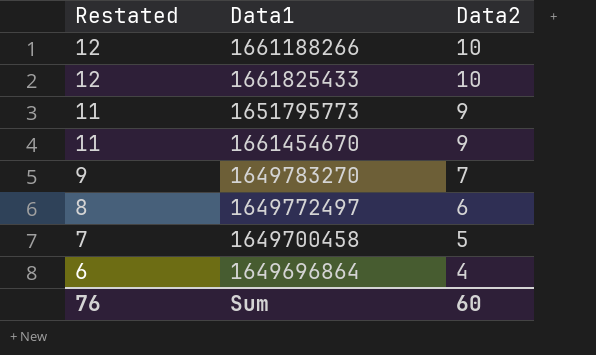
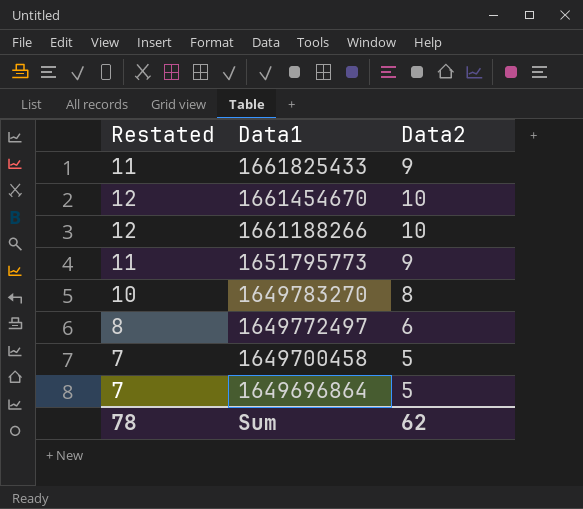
row order: Restated descending -> Data1 descending
1661825433 | Restated: 12 -> 11
1661825433 | Data2: 10 -> 9
1661454670 | Restated: 11 -> 12
1661454670 | Data2: 9 -> 10
1649783270 | Restated: 9 -> 10
1649783270 | Data2: 7 -> 8
1649696864 | Restated: 6 -> 7
1649696864 | Data2: 4 -> 5
Sum | Restated: 76 -> 78
Sum | Data2: 60 -> 62

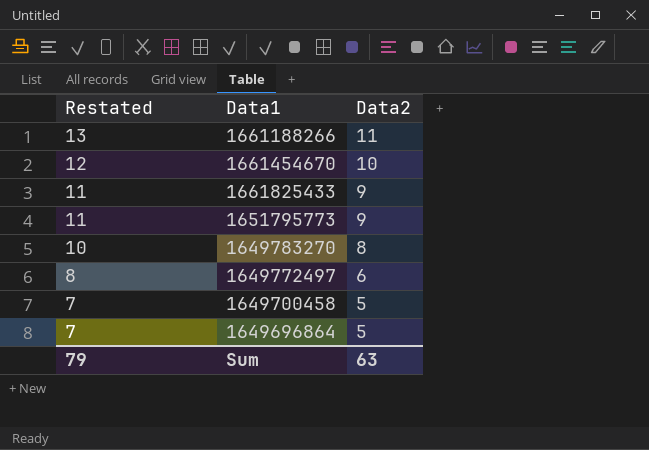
row order: Data1 descending -> Restated descending
1661188266 | Restated: 12 -> 13
1661188266 | Data2: 10 -> 11
Sum | Restated: 78 -> 79
Sum | Data2: 62 -> 63

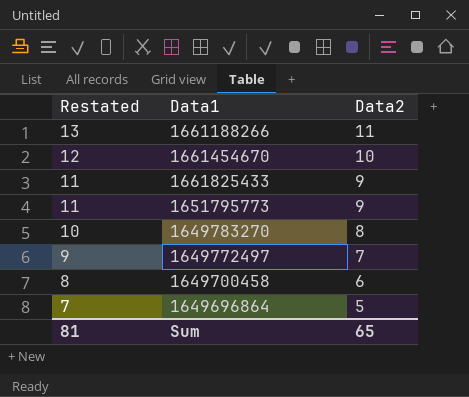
1649772497 | Restated: 8 -> 9
1649772497 | Data2: 6 -> 7
1649700458 | Restated: 7 -> 8
1649700458 | Data2: 5 -> 6
Sum | Restated: 79 -> 81
Sum | Data2: 63 -> 65

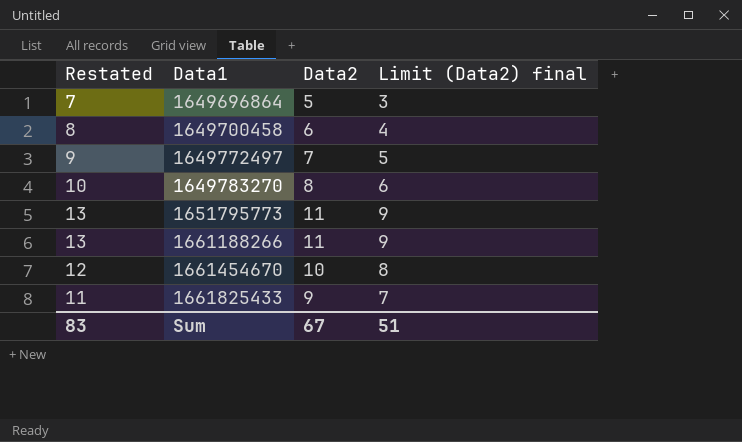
row order: Restated descending -> Data1 ascending
column Limit (Data2) final | formula: none -> [Data2] - 2
1651795773 | Restated: 11 -> 13
1651795773 | Data2: 9 -> 11
Sum | Restated: 81 -> 83
Sum | Data2: 65 -> 67

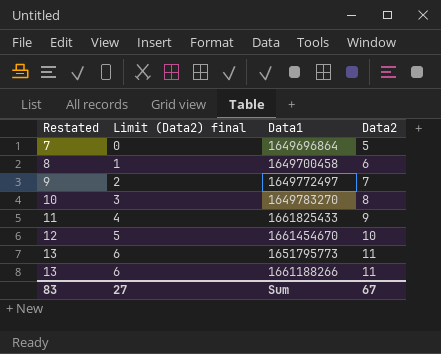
row order: Data1 ascending -> Restated ascending
column Limit (Data2) final | formula: [Data2] - 2 -> [Data2] - 5
column Limit (Data2) final | position: 4 -> 2
Sum | Limit (Data2) final: 51 -> 27

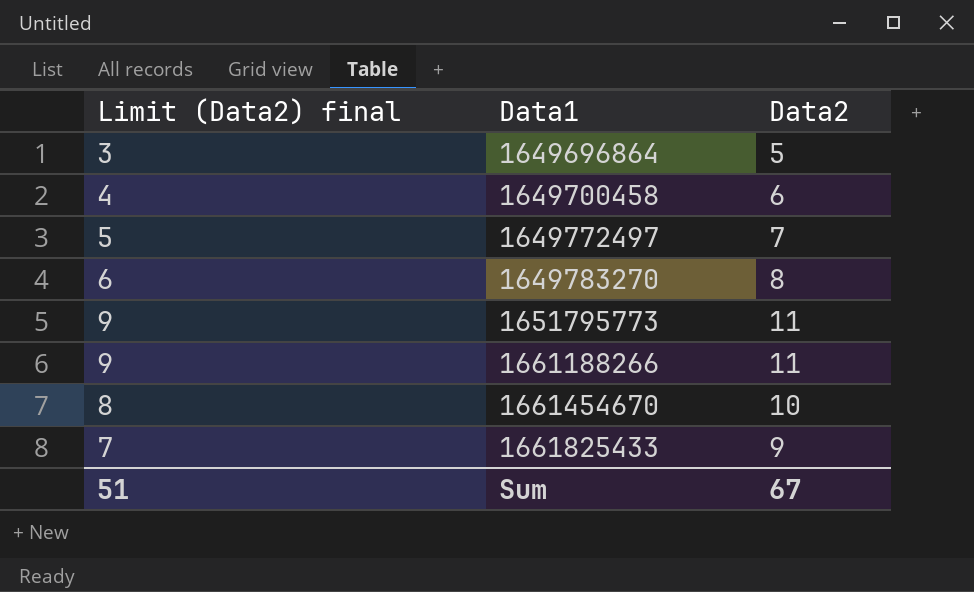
row order: Restated ascending -> Data1 ascending
column Restated | formula: [Data2] + 2 -> none
column Limit (Data2) final | formula: [Data2] - 5 -> [Data2] - 2
Sum | Limit (Data2) final: 27 -> 51

